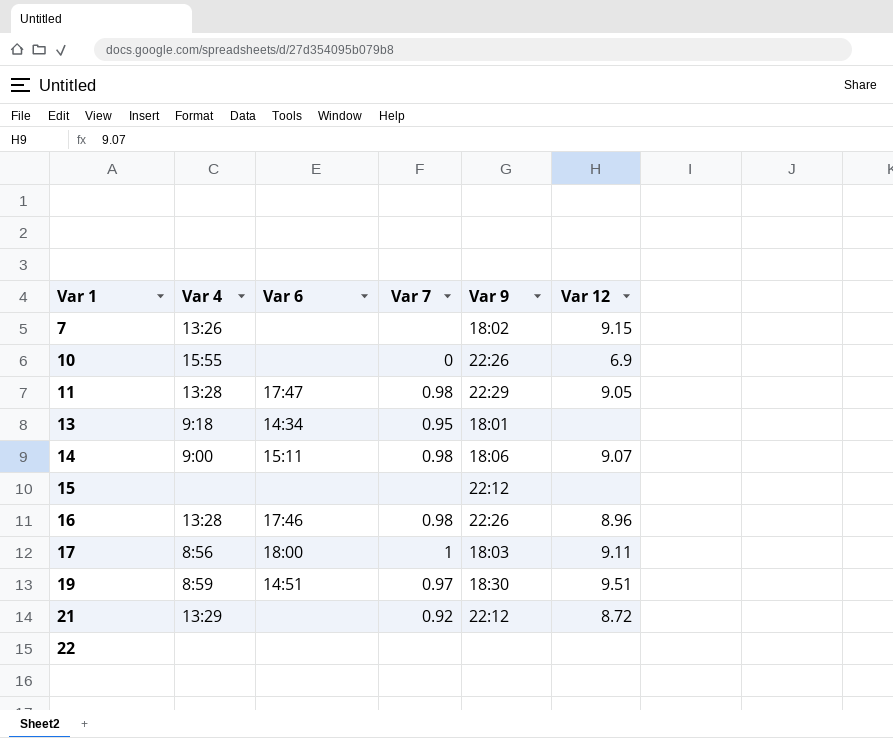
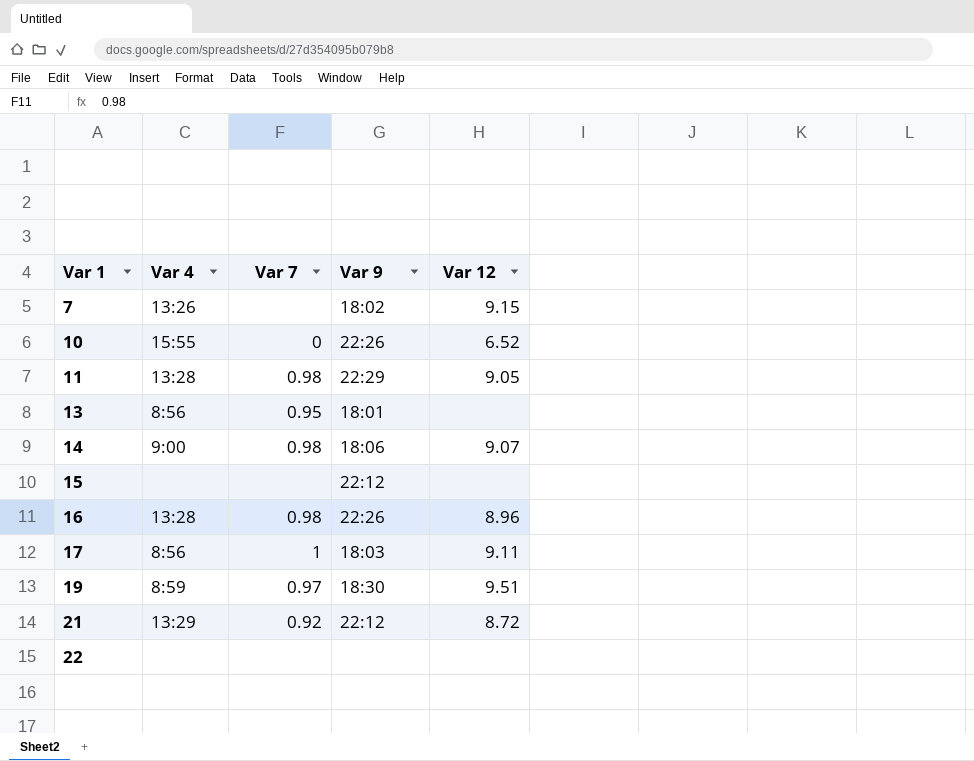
column Var 6 | position: 3 -> none
10 | Var 12: 6.9 -> 6.52
13 | Var 4: 9:18 -> 8:56

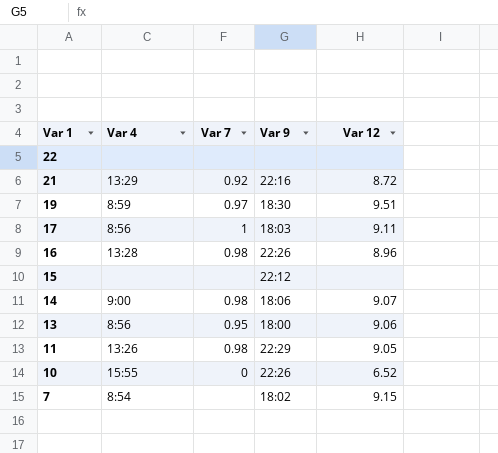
row order: Var 1 ascending -> Var 1 descending
21 | Var 9: 22:12 -> 22:16
13 | Var 9: 18:01 -> 18:00
13 | Var 12: none -> 9.06
11 | Var 4: 13:28 -> 13:26
7 | Var 4: 13:26 -> 8:54

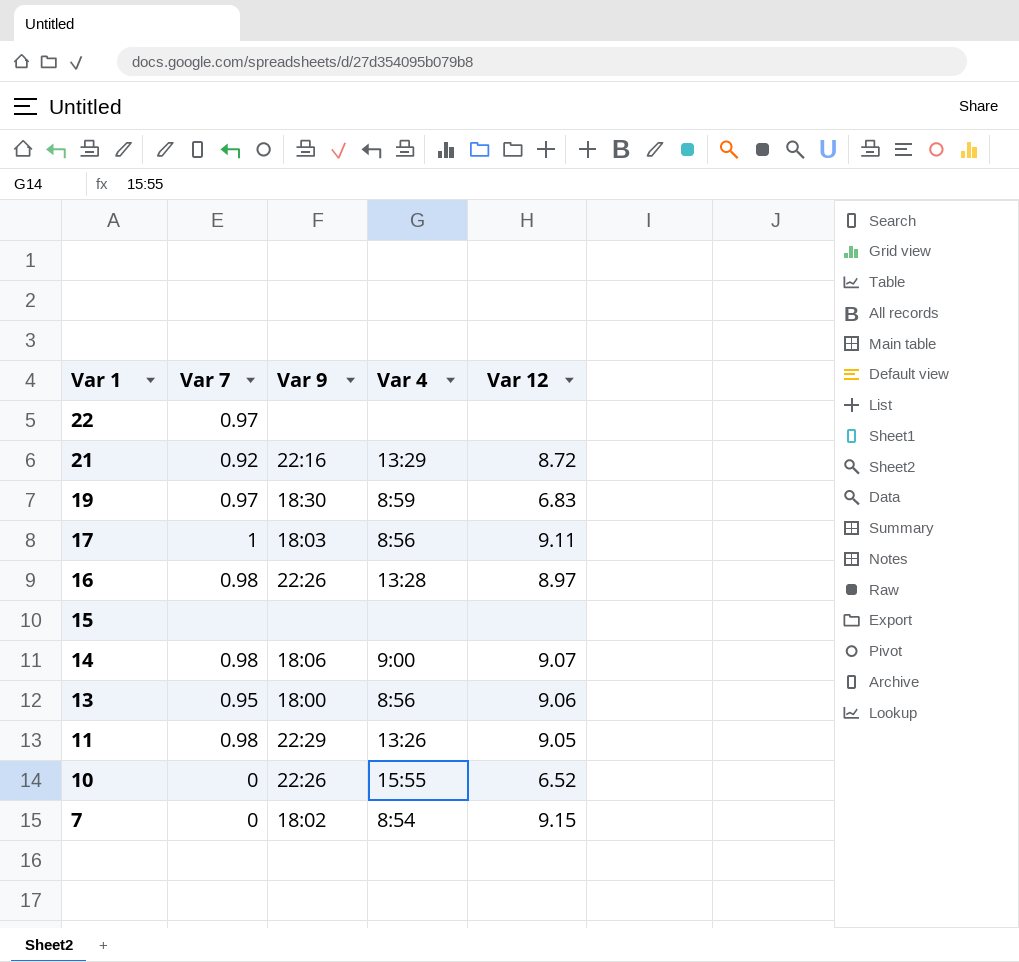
column Var 4 | position: 2 -> 4
22 | Var 7: none -> 0.97
19 | Var 12: 9.51 -> 6.83
16 | Var 12: 8.96 -> 8.97
15 | Var 9: 22:12 -> none
7 | Var 7: none -> 0

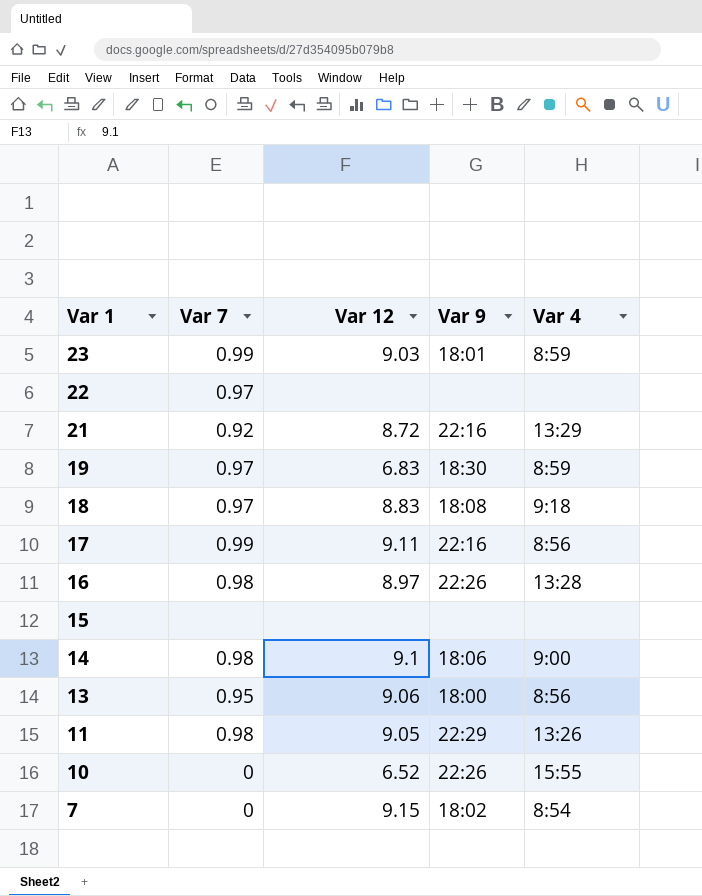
column Var 12 | position: 5 -> 3
row 23: none -> 0.99 | 9.03 | 18:01 | 8:59
row 18: none -> 0.97 | 8.83 | 18:08 | 9:18
17 | Var 7: 1 -> 0.99
17 | Var 9: 18:03 -> 22:16
14 | Var 12: 9.07 -> 9.1

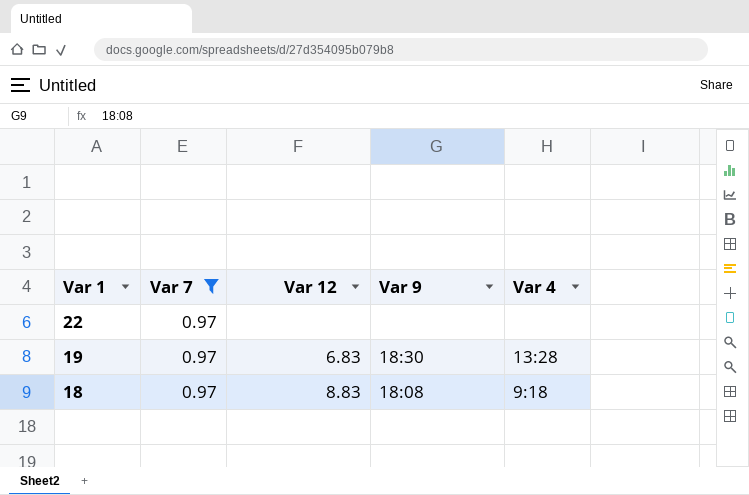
filter: none -> Var 7 = 0.97
19 | Var 4: 8:59 -> 13:28

